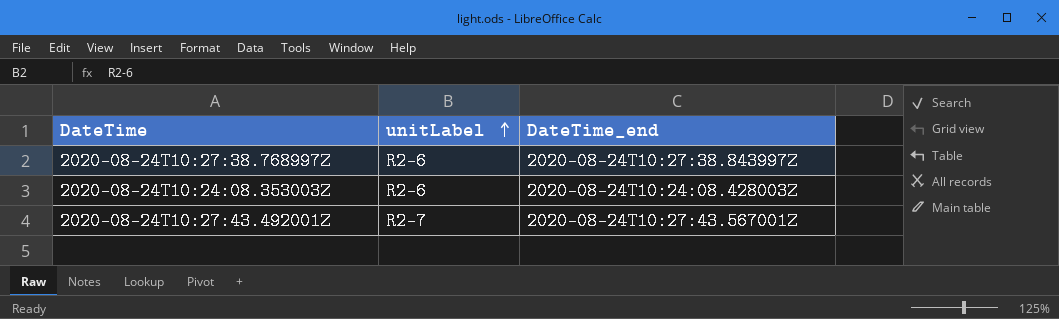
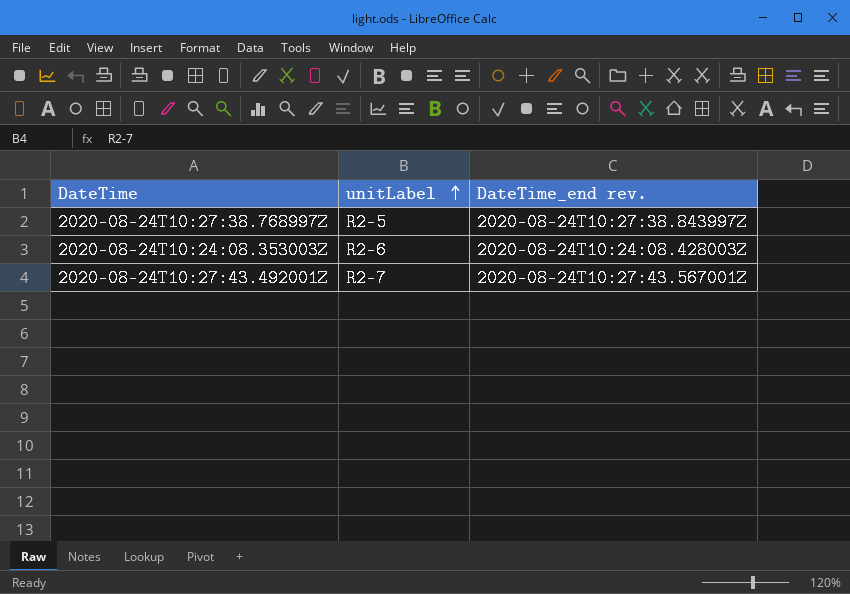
column name: DateTime_end -> DateTime_end rev.
2020-08-24T10:27:38.768997Z | unitLabel: R2-6 -> R2-5

